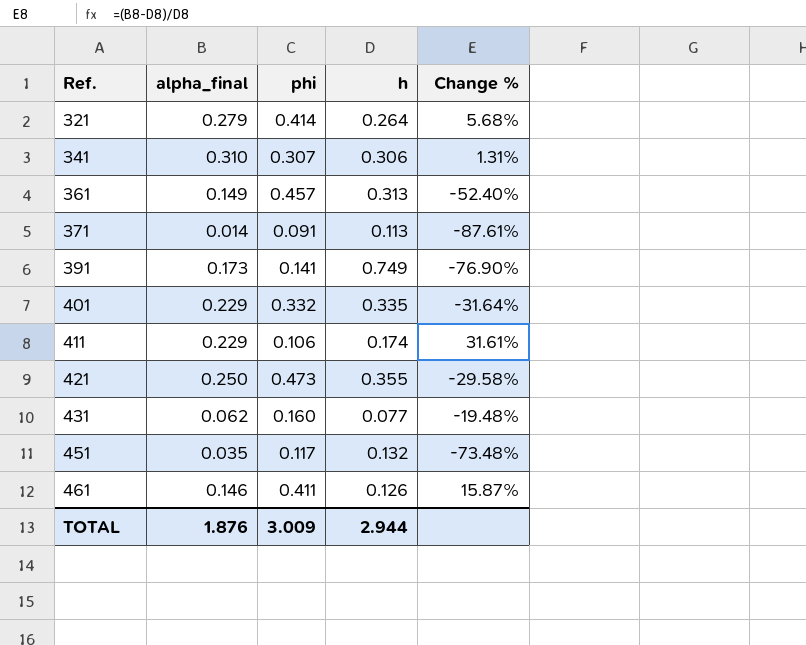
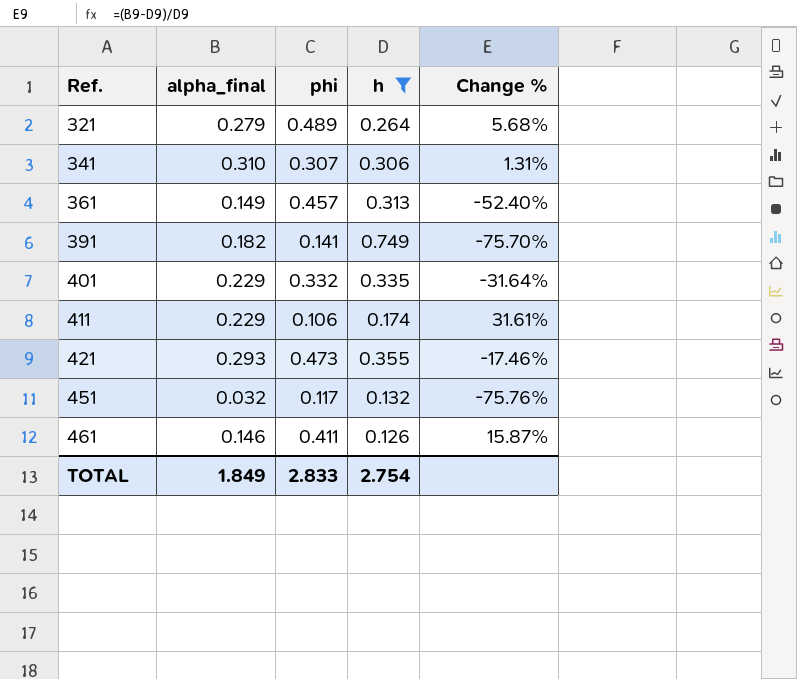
filter: none -> h >= 0.126
321 | phi: 0.414 -> 0.489
391 | alpha_final: 0.173 -> 0.182
391 | Change %: -76.90% -> -75.70%
421 | alpha_final: 0.250 -> 0.293
421 | Change %: -29.58% -> -17.46%
451 | alpha_final: 0.035 -> 0.032
451 | Change %: -73.48% -> -75.76%
TOTAL | alpha_final: 1.876 -> 1.849
TOTAL | phi: 3.009 -> 2.833
TOTAL | h: 2.944 -> 2.754

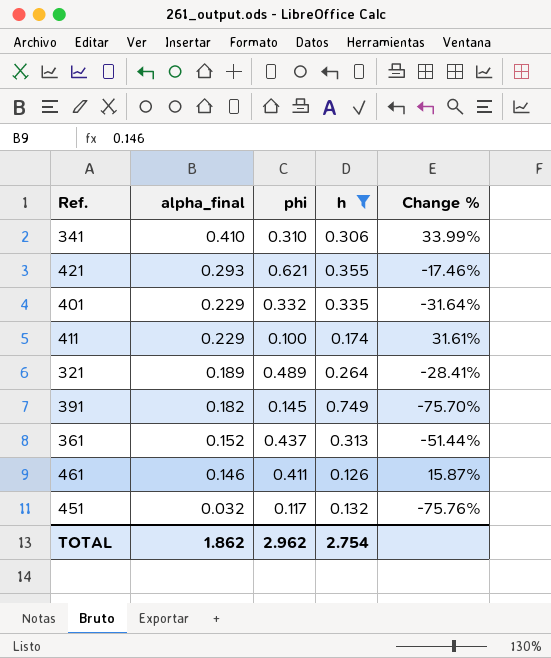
row order: Ref. ascending -> alpha_final descending
341 | alpha_final: 0.310 -> 0.410
341 | phi: 0.307 -> 0.310
341 | Change %: 1.31% -> 33.99%
421 | phi: 0.473 -> 0.621
411 | phi: 0.106 -> 0.100
321 | alpha_final: 0.279 -> 0.189
321 | Change %: 5.68% -> -28.41%
391 | phi: 0.141 -> 0.145
361 | alpha_final: 0.149 -> 0.152
361 | phi: 0.457 -> 0.437
361 | Change %: -52.40% -> -51.44%
TOTAL | alpha_final: 1.849 -> 1.862
TOTAL | phi: 2.833 -> 2.962

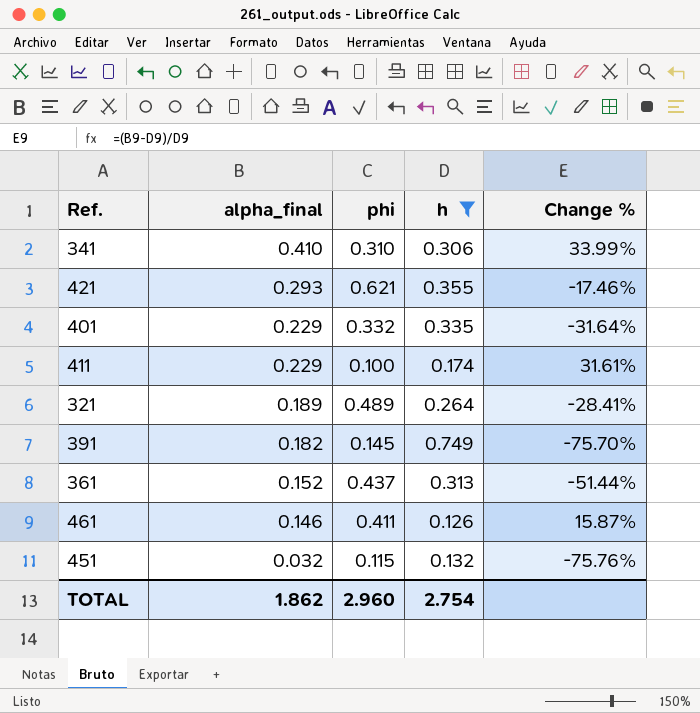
451 | phi: 0.117 -> 0.115
TOTAL | phi: 2.962 -> 2.960

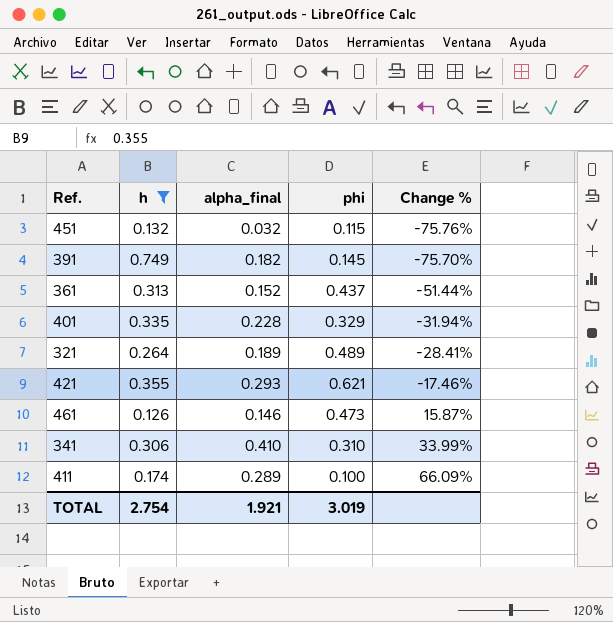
row order: alpha_final descending -> Change % ascending
column h | position: 4 -> 2
401 | alpha_final: 0.229 -> 0.228
401 | phi: 0.332 -> 0.329
401 | Change %: -31.64% -> -31.94%
461 | phi: 0.411 -> 0.473
411 | alpha_final: 0.229 -> 0.289
411 | Change %: 31.61% -> 66.09%
TOTAL | alpha_final: 1.862 -> 1.921
TOTAL | phi: 2.960 -> 3.019

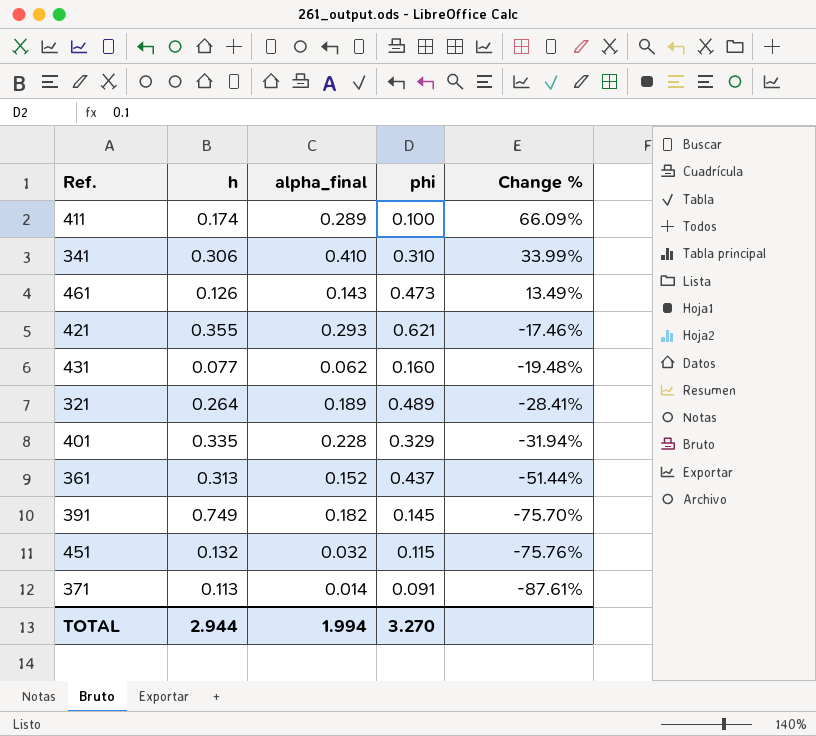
filter: h >= 0.126 -> none
row order: Change % ascending -> Change % descending
461 | alpha_final: 0.146 -> 0.143
461 | Change %: 15.87% -> 13.49%
TOTAL | h: 2.754 -> 2.944
TOTAL | alpha_final: 1.921 -> 1.994
TOTAL | phi: 3.019 -> 3.270

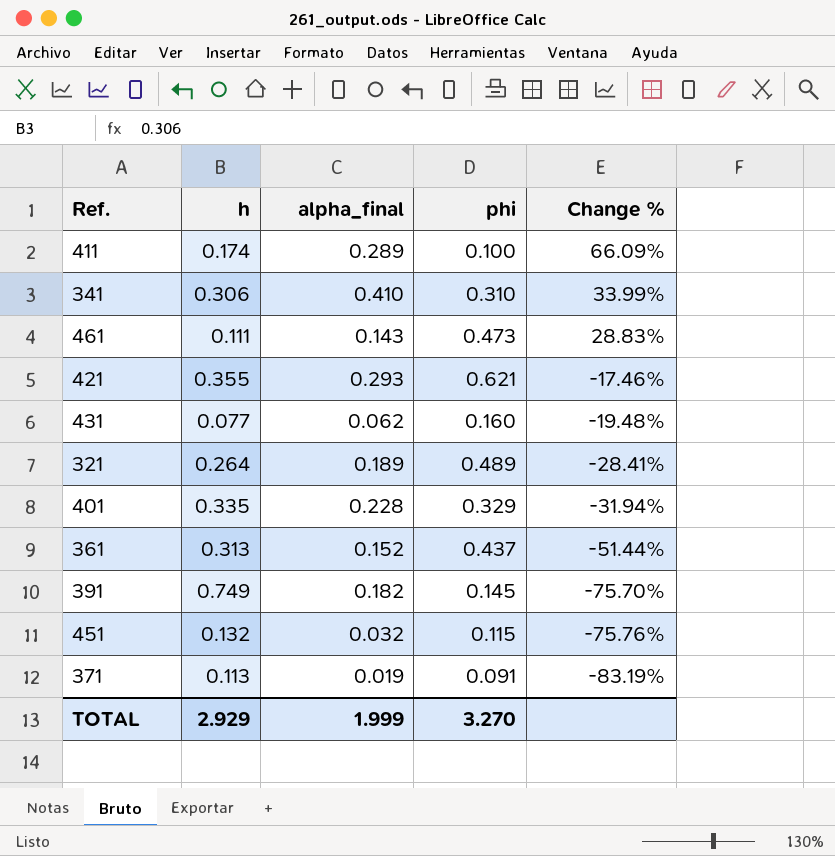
461 | h: 0.126 -> 0.111
461 | Change %: 13.49% -> 28.83%
371 | alpha_final: 0.014 -> 0.019
371 | Change %: -87.61% -> -83.19%
TOTAL | h: 2.944 -> 2.929
TOTAL | alpha_final: 1.994 -> 1.999

